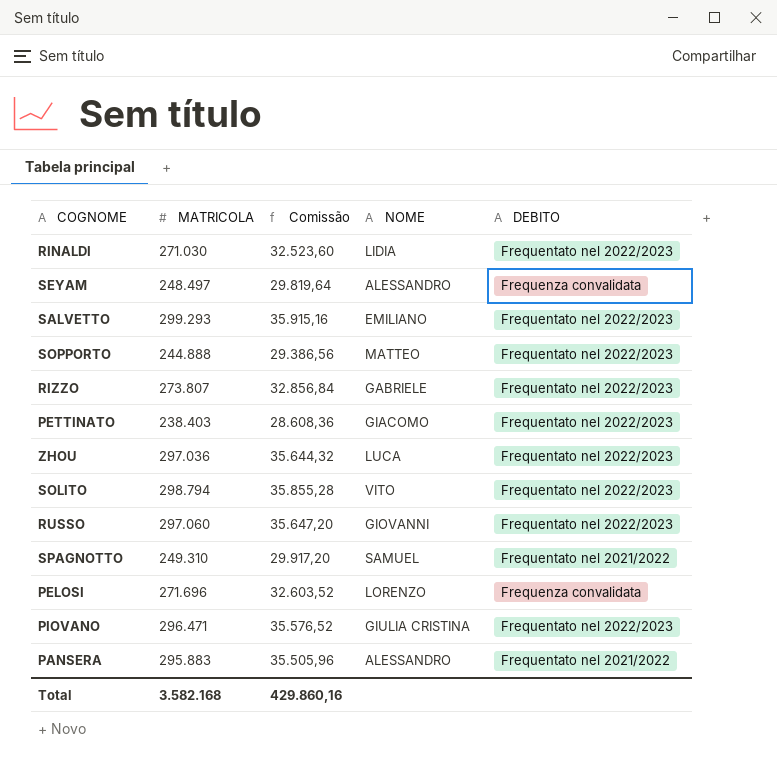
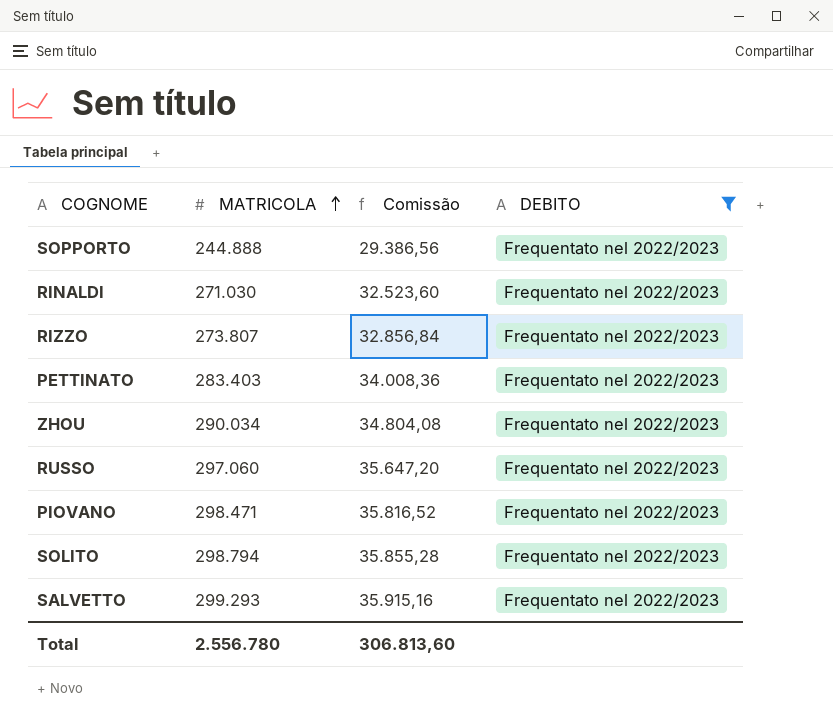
filter: none -> DEBITO = Frequentato nel 2022/2023
row order: none -> MATRICOLA ascending
column NOME | position: 4 -> none
PETTINATO | MATRICOLA: 238.403 -> 283.403
PETTINATO | Comissão: 28.608,36 -> 34.008,36
ZHOU | MATRICOLA: 297.036 -> 290.034
ZHOU | Comissão: 35.644,32 -> 34.804,08
PIOVANO | MATRICOLA: 296.471 -> 298.471
PIOVANO | Comissão: 35.576,52 -> 35.816,52
Total | MATRICOLA: 3.582.168 -> 2.556.780
Total | Comissão: 429.860,16 -> 306.813,60

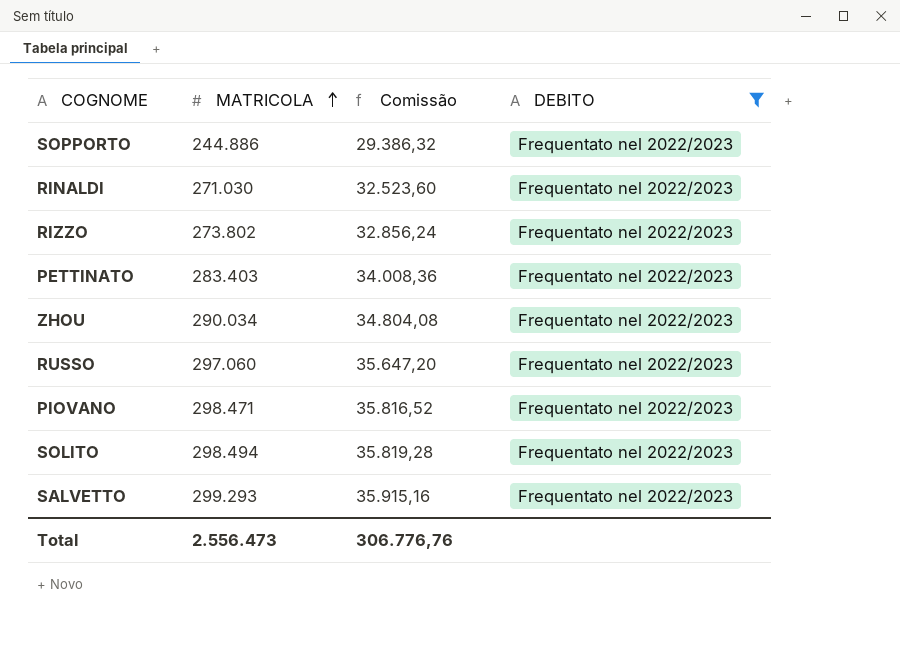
SOPPORTO | MATRICOLA: 244.888 -> 244.886
SOPPORTO | Comissão: 29.386,56 -> 29.386,32
RIZZO | MATRICOLA: 273.807 -> 273.802
RIZZO | Comissão: 32.856,84 -> 32.856,24
SOLITO | MATRICOLA: 298.794 -> 298.494
SOLITO | Comissão: 35.855,28 -> 35.819,28
Total | MATRICOLA: 2.556.780 -> 2.556.473
Total | Comissão: 306.813,60 -> 306.776,76

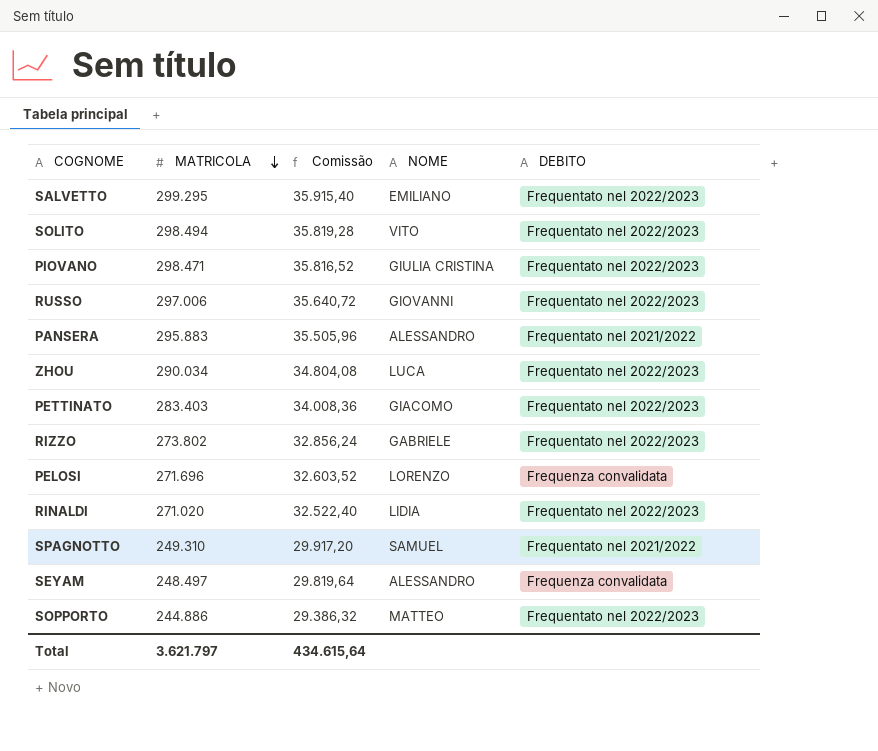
filter: DEBITO = Frequentato nel 2022/2023 -> none
row order: MATRICOLA ascending -> MATRICOLA descending
column NOME | position: none -> 4
SALVETTO | MATRICOLA: 299.293 -> 299.295
SALVETTO | Comissão: 35.915,16 -> 35.915,40
RUSSO | MATRICOLA: 297.060 -> 297.006
RUSSO | Comissão: 35.647,20 -> 35.640,72
RINALDI | MATRICOLA: 271.030 -> 271.020
RINALDI | Comissão: 32.523,60 -> 32.522,40
Total | MATRICOLA: 2.556.473 -> 3.621.797
Total | Comissão: 306.776,76 -> 434.615,64

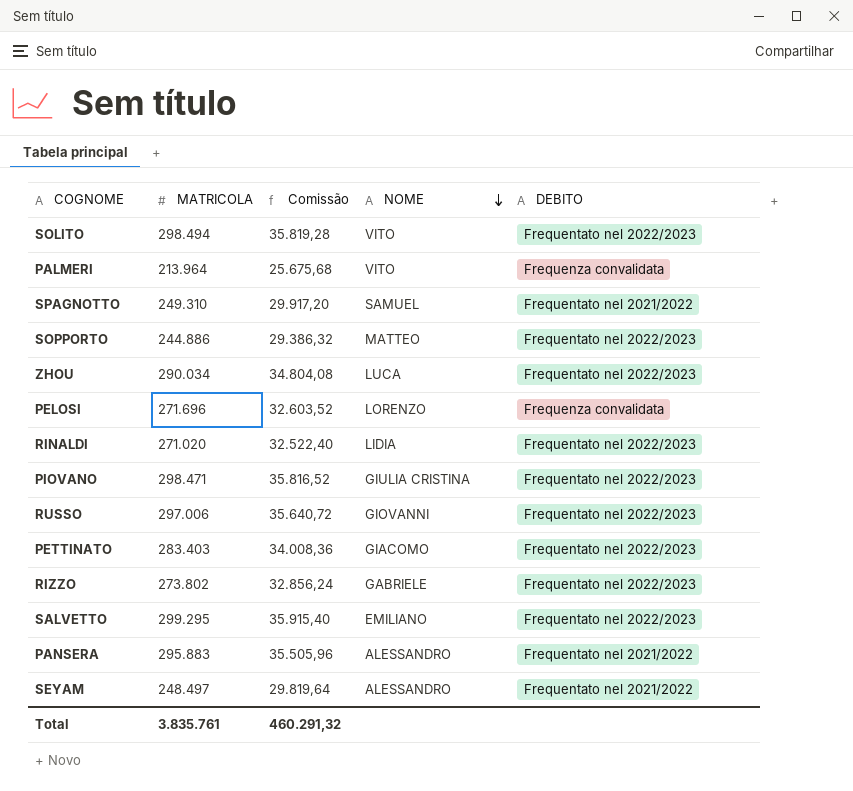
row order: MATRICOLA descending -> NOME descending
row PALMERI: none -> 213.964 | 25.675,68 | VITO | Frequenza convalidata
SEYAM | DEBITO: Frequenza convalidata -> Frequentato nel 2021/2022
Total | MATRICOLA: 3.621.797 -> 3.835.761
Total | Comissão: 434.615,64 -> 460.291,32

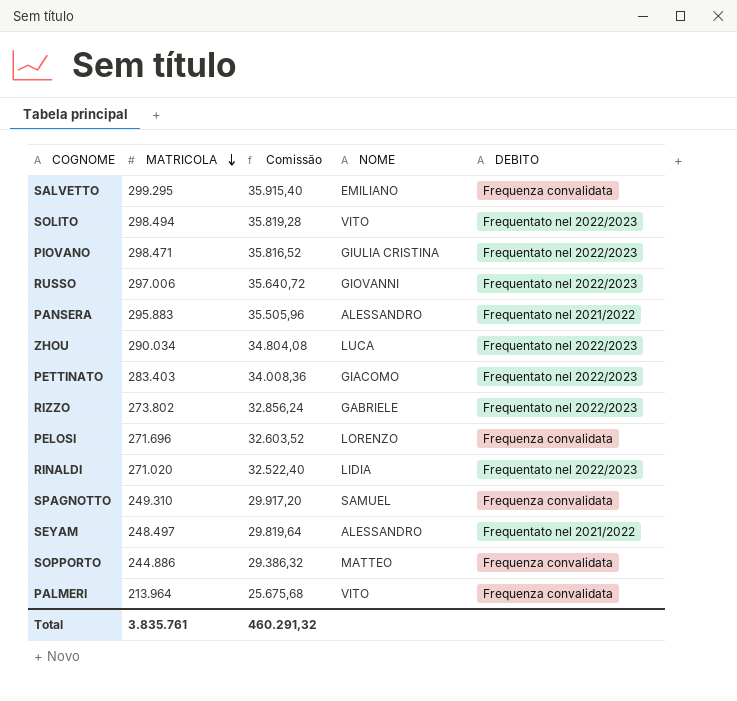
row order: NOME descending -> MATRICOLA descending
SALVETTO | DEBITO: Frequentato nel 2022/2023 -> Frequenza convalidata
SPAGNOTTO | DEBITO: Frequentato nel 2021/2022 -> Frequenza convalidata
SOPPORTO | DEBITO: Frequentato nel 2022/2023 -> Frequenza convalidata

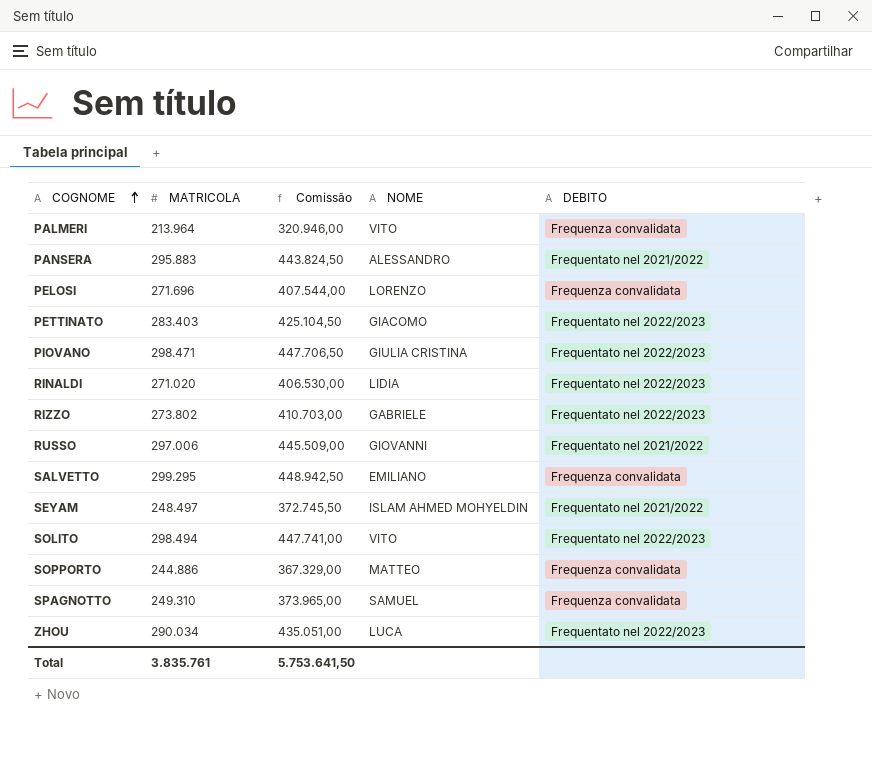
row order: MATRICOLA descending -> COGNOME ascending
column Comissão | formula: [MATRICOLA] * 0,12 -> [MATRICOLA] * 1,5
RUSSO | DEBITO: Frequentato nel 2022/2023 -> Frequentato nel 2021/2022
SEYAM | NOME: ALESSANDRO -> ISLAM AHMED MOHYELDIN
Total | Comissão: 460.291,32 -> 5.753.641,50

